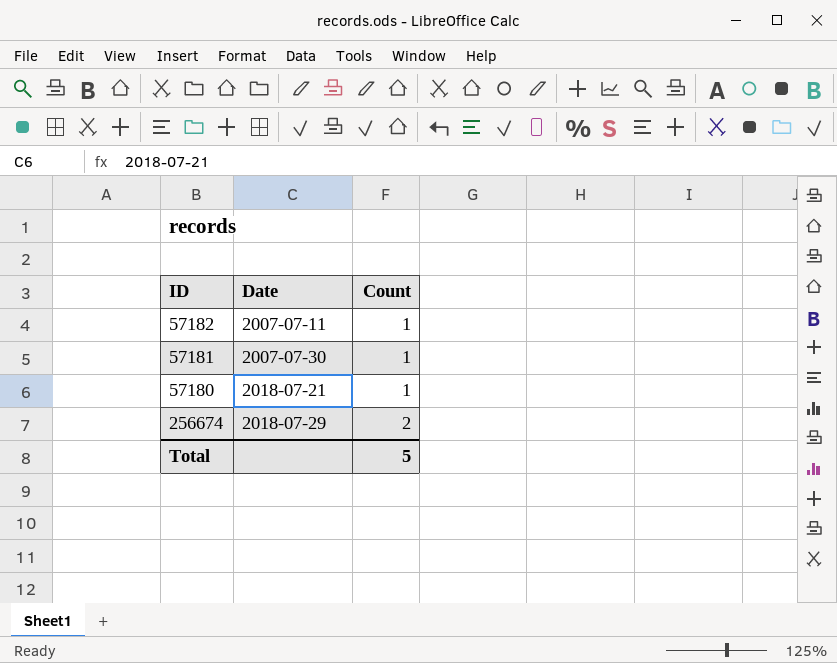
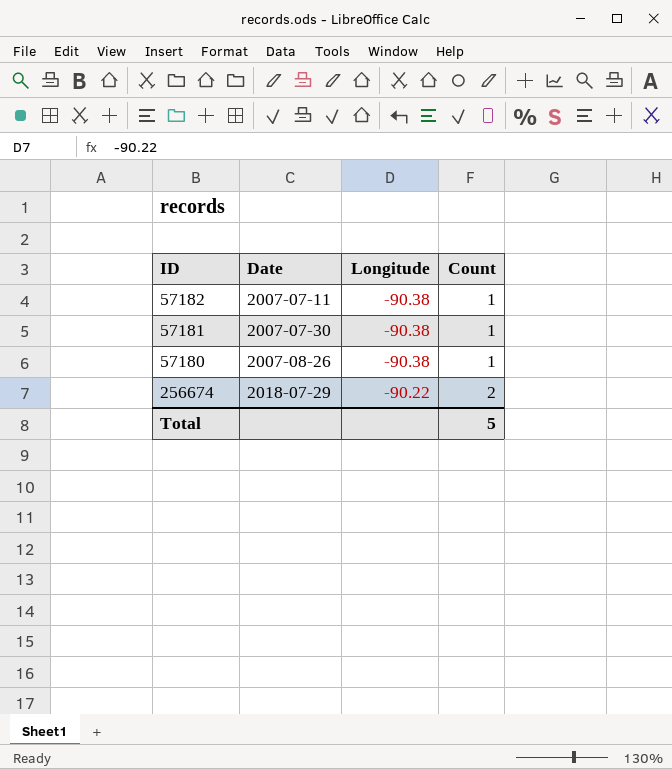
column Longitude | position: none -> 3
57180 | Date: 2018-07-21 -> 2007-08-26

